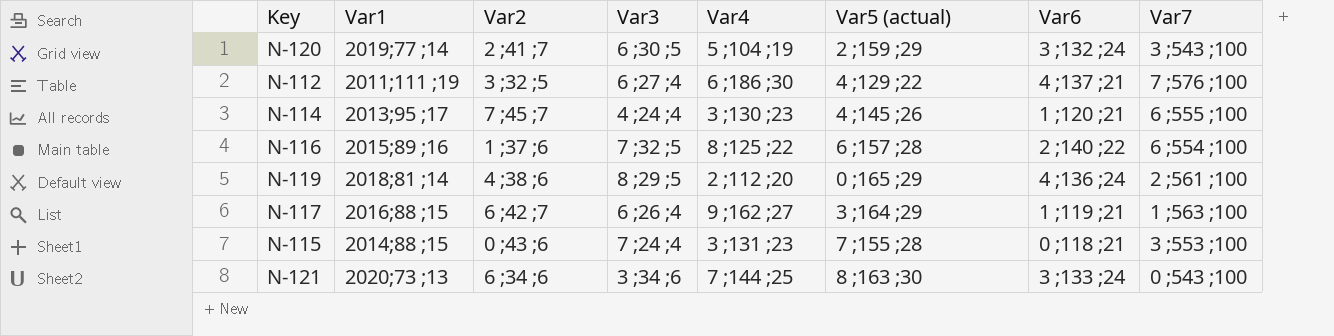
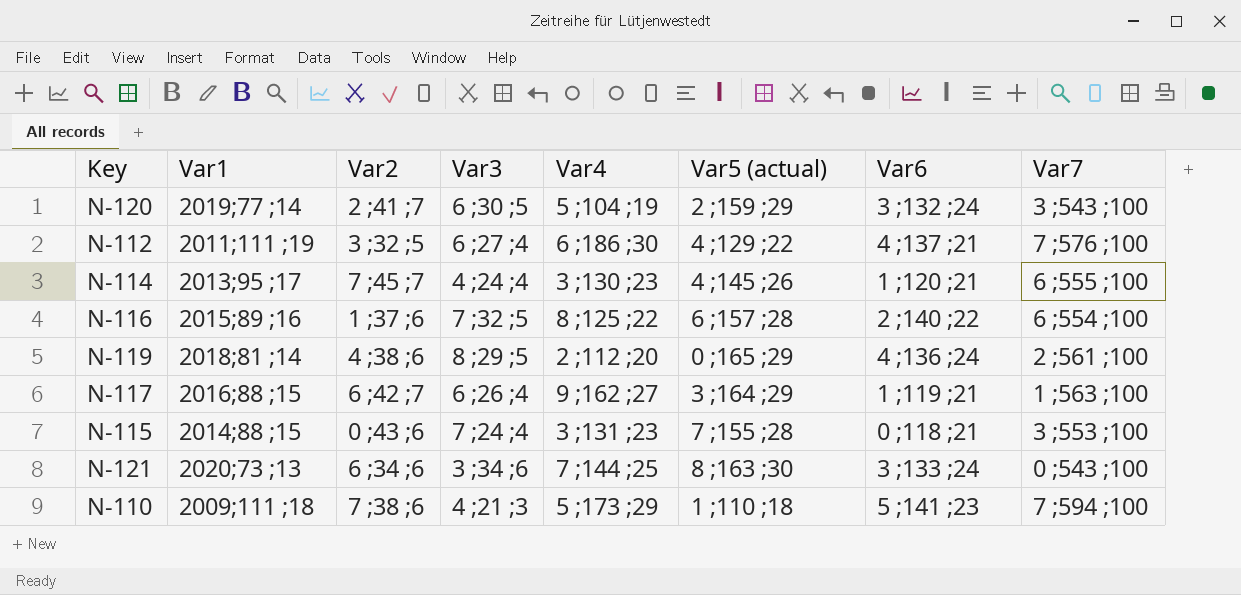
row N-110: none -> 2009;111 ;18 | 7 ;38 ;6 | 4 ;21 ;3 | 5 ;173 ;29 | 1 ;110 ;18 | 5 ;141 ;23 | 7 ;594 ;100

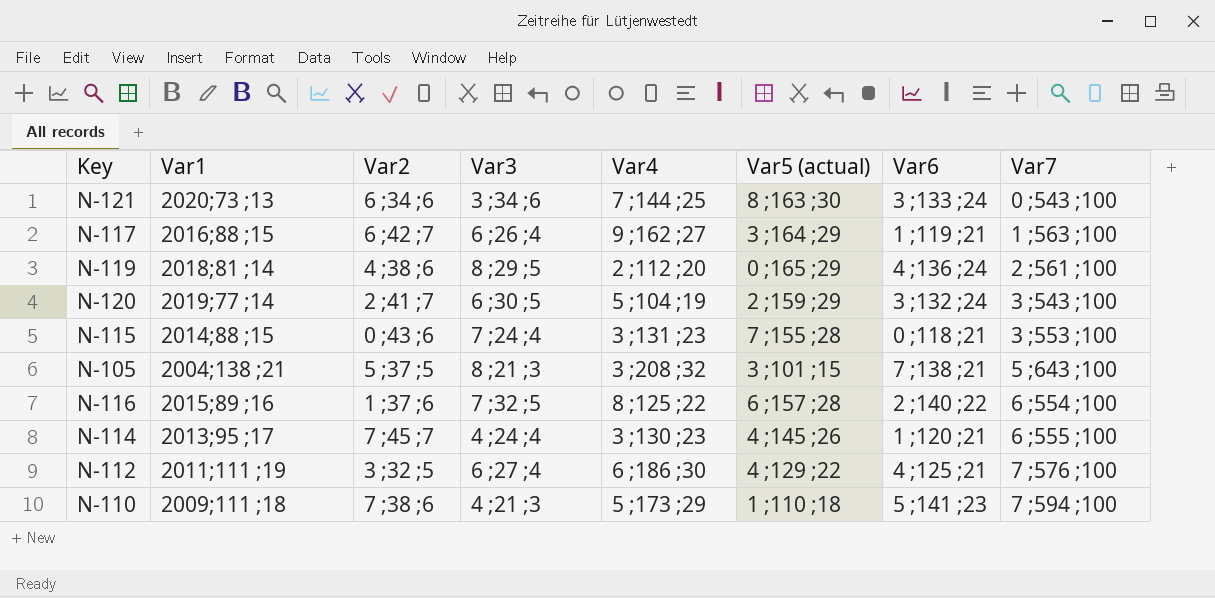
row order: none -> Var7 ascending
row N-105: none -> 2004;138 ;21 | 5 ;37 ;5 | 8 ;21 ;3 | 3 ;208 ;32 | 3 ;101 ;15 | 7 ;138 ;21 | 5 ;643 ;100
N-112 | Var6: 4 ;137 ;21 -> 4 ;125 ;21

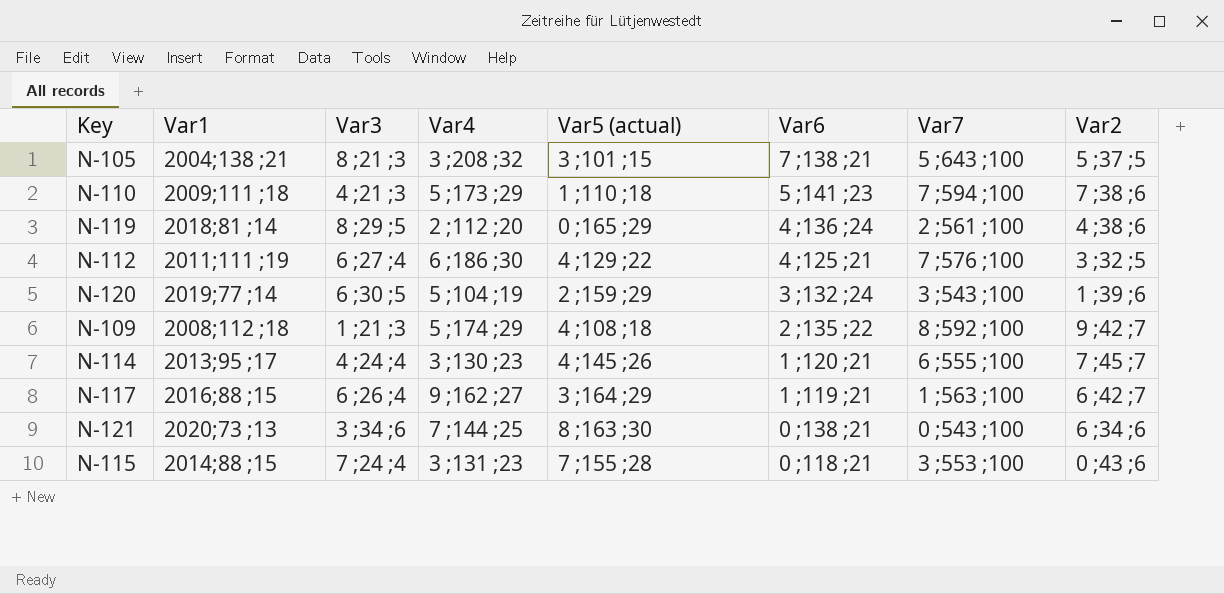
row order: Var7 ascending -> Var6 descending
column Var2 | position: 3 -> 8
row N-116: 2015;89 ;16 | 1 ;37 ;6 | 7 ;32 ;5 | 8 ;125 ;22 | 6 ;157 ;28 | 2 ;140 ;22 | 6 ;554 ;100 -> none
N-120 | Var2: 2 ;41 ;7 -> 1 ;39 ;6
row N-109: none -> 2008;112 ;18 | 1 ;21 ;3 | 5 ;174 ;29 | 4 ;108 ;18 | 2 ;135 ;22 | 8 ;592 ;100 | 9 ;42 ;7
N-121 | Var6: 3 ;133 ;24 -> 0 ;138 ;21

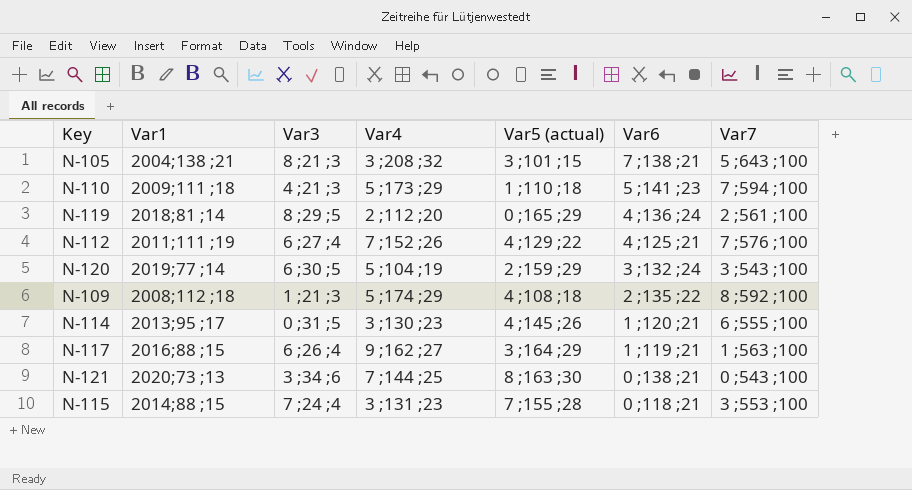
column Var2 | position: 8 -> none
N-112 | Var4: 6 ;186 ;30 -> 7 ;152 ;26
N-114 | Var3: 4 ;24 ;4 -> 0 ;31 ;5

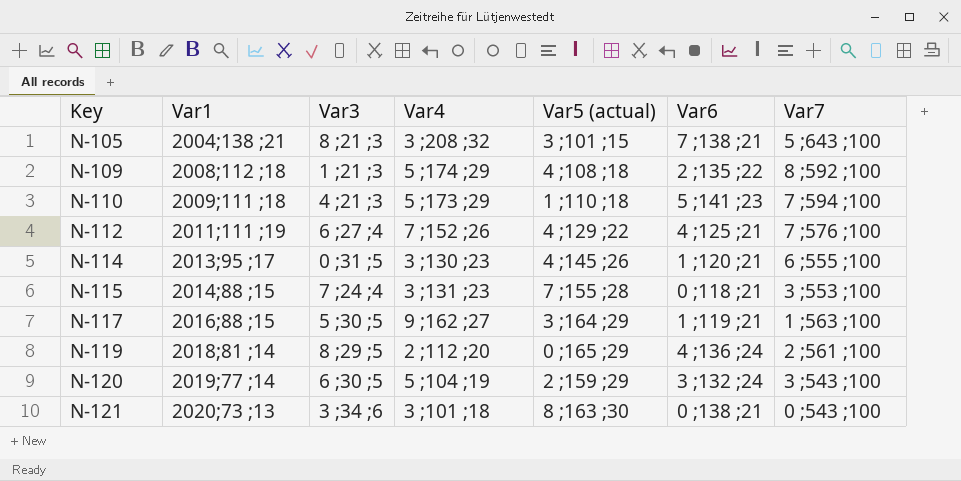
row order: Var6 descending -> Key ascending
N-117 | Var3: 6 ;26 ;4 -> 5 ;30 ;5
N-121 | Var4: 7 ;144 ;25 -> 3 ;101 ;18

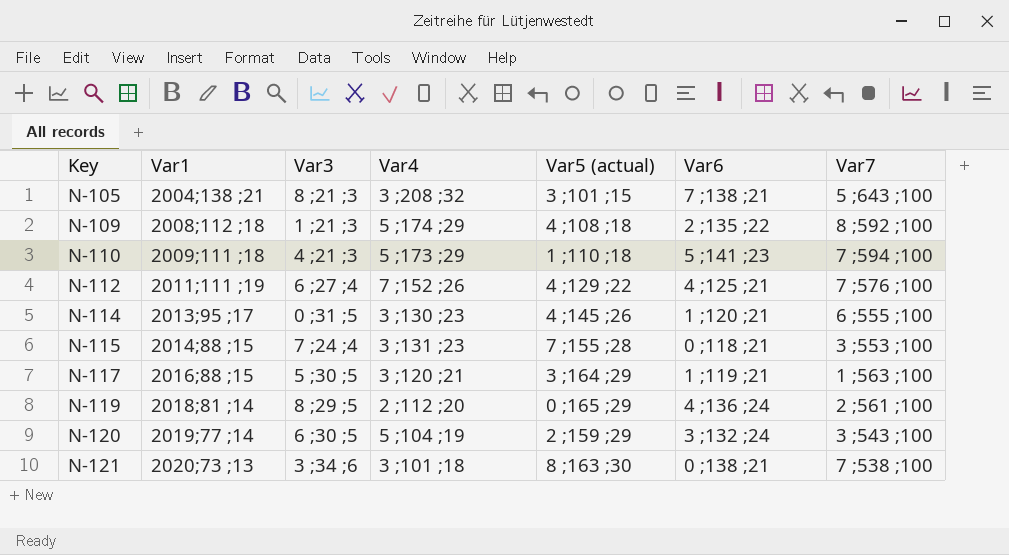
N-117 | Var4: 9 ;162 ;27 -> 3 ;120 ;21
N-121 | Var7: 0 ;543 ;100 -> 7 ;538 ;100

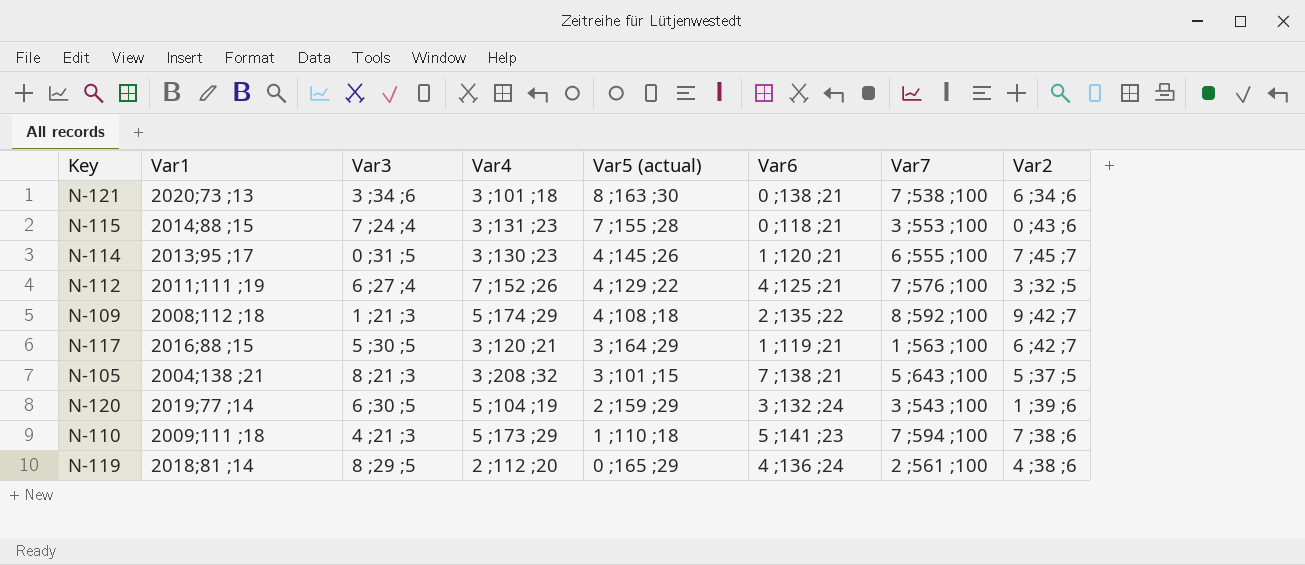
row order: Key ascending -> Var5 (actual) descending
column Var2 | position: none -> 8

